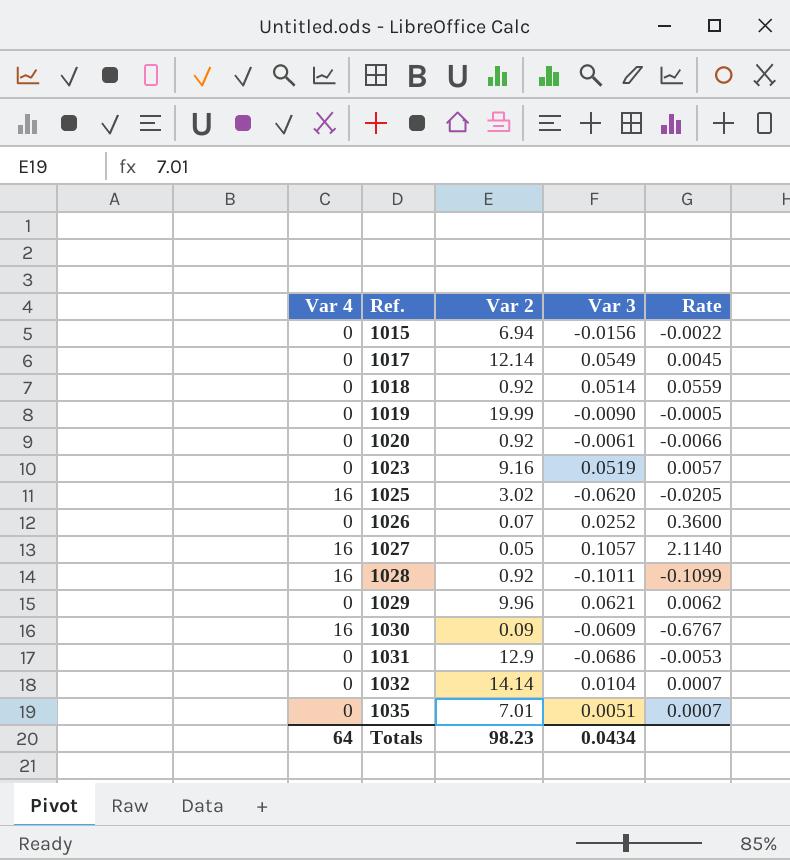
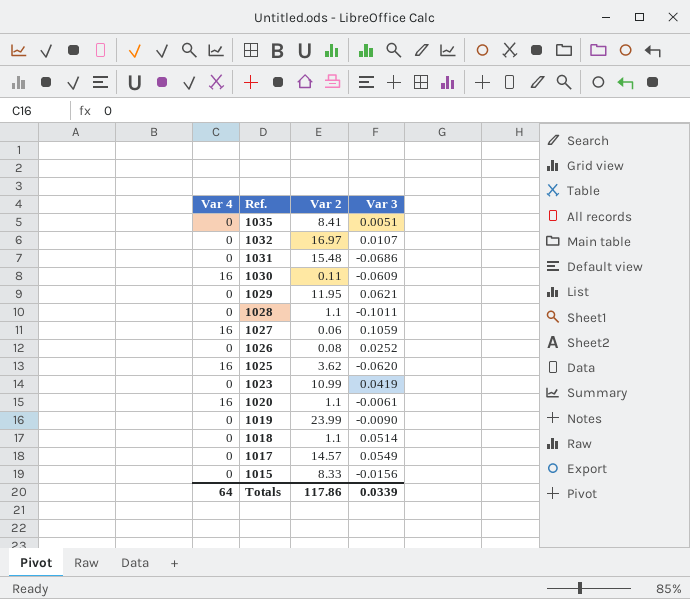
row order: Ref. ascending -> Ref. descending
column Rate | formula: [Var 3] / [Var 2] -> none
1035 | Var 2: 7.01 -> 8.41
1032 | Var 2: 14.14 -> 16.97
1032 | Var 3: 0.0104 -> 0.0107
1031 | Var 2: 12.9 -> 15.48
1030 | Var 2: 0.09 -> 0.11
1029 | Var 2: 9.96 -> 11.95
1028 | Var 4: 16 -> 0
1028 | Var 2: 0.92 -> 1.1
1027 | Var 2: 0.05 -> 0.06
1027 | Var 3: 0.1057 -> 0.1059
1026 | Var 2: 0.07 -> 0.08
1025 | Var 2: 3.02 -> 3.62
1023 | Var 2: 9.16 -> 10.99
1023 | Var 3: 0.0519 -> 0.0419
1020 | Var 4: 0 -> 16
1020 | Var 2: 0.92 -> 1.1
1019 | Var 2: 19.99 -> 23.99
1018 | Var 2: 0.92 -> 1.1
1017 | Var 2: 12.14 -> 14.57
1015 | Var 2: 6.94 -> 8.33
Totals | Var 2: 98.23 -> 117.86
Totals | Var 3: 0.0434 -> 0.0339

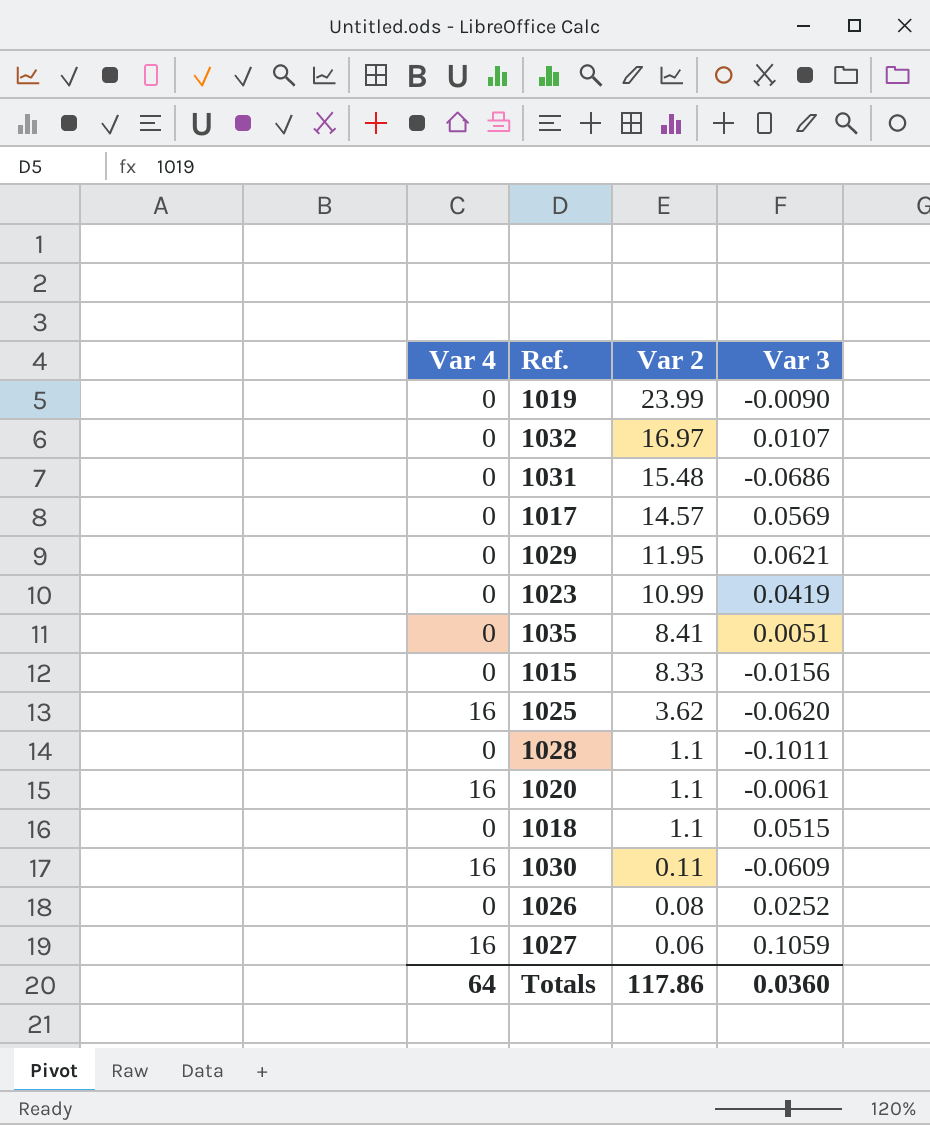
row order: Ref. descending -> Var 2 descending
1017 | Var 3: 0.0549 -> 0.0569
1018 | Var 3: 0.0514 -> 0.0515
Totals | Var 3: 0.0339 -> 0.0360

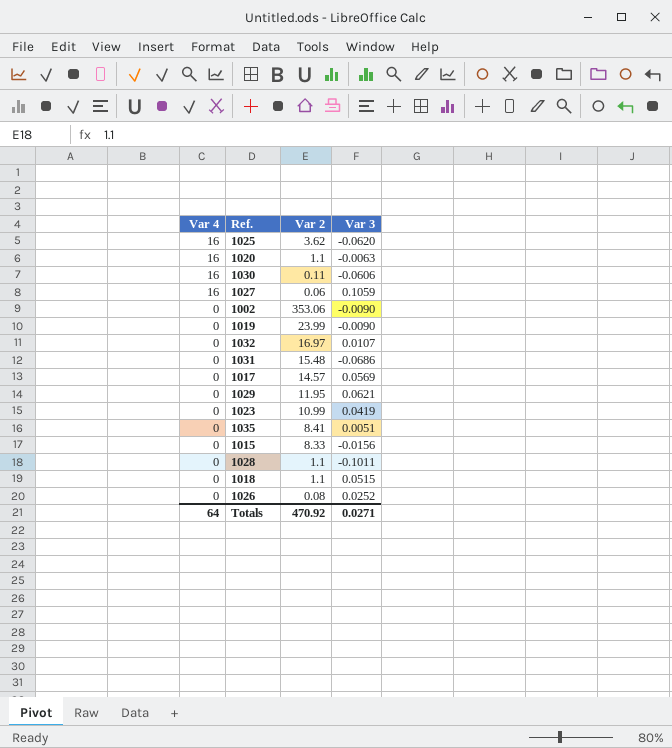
row order: Var 2 descending -> Var 4 descending
1020 | Var 3: -0.0061 -> -0.0063
1030 | Var 3: -0.0609 -> -0.0606
row 1002: none -> 0 | 353.06 | -0.0090
Totals | Var 2: 117.86 -> 470.92
Totals | Var 3: 0.0360 -> 0.0271

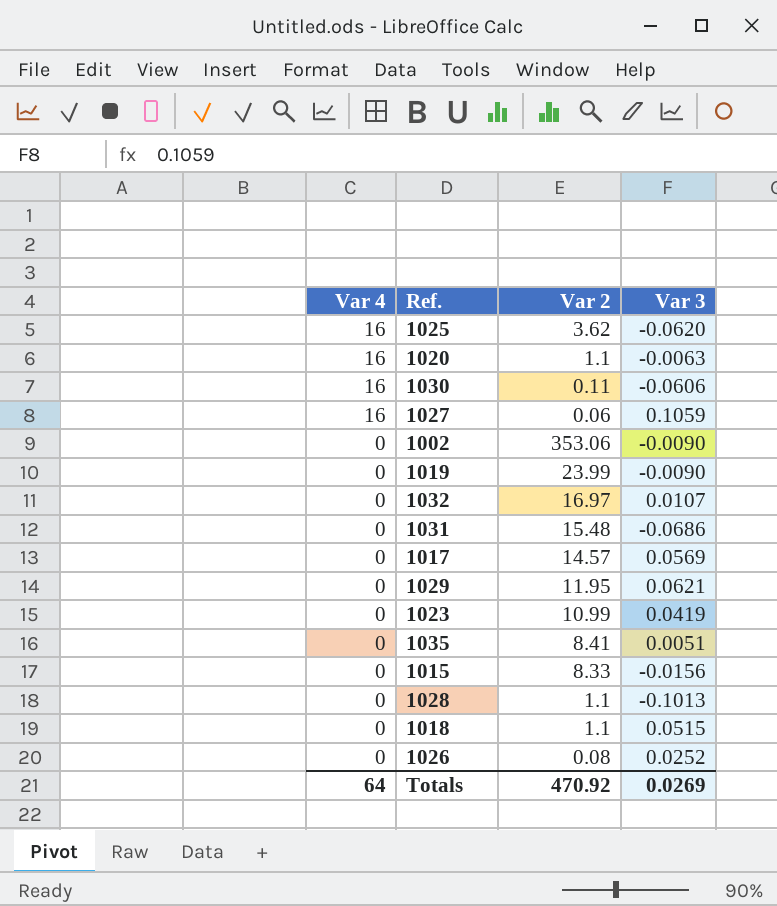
1028 | Var 3: -0.1011 -> -0.1013
Totals | Var 3: 0.0271 -> 0.0269

